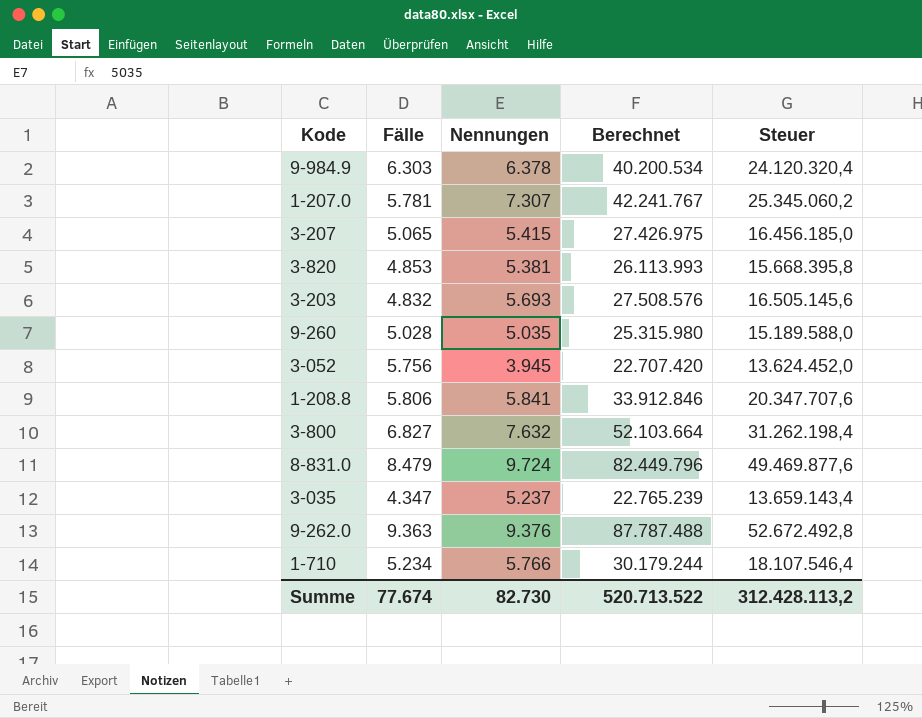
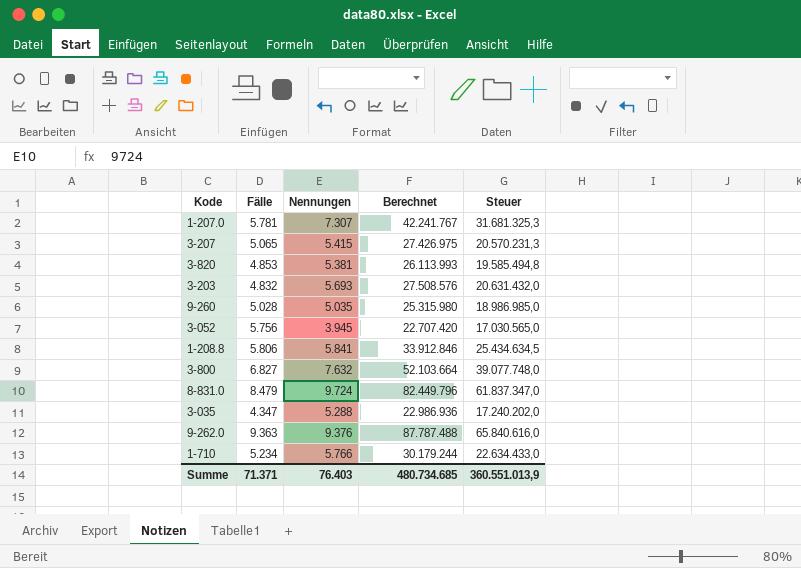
column Steuer | formula: [Berechnet] * 0,6 -> [Berechnet] * 0,75
row 9-984.9: 6.303 | 6.378 | 40.200.534 | 24.120.320,4 -> none
3-035 | Nennungen: 5.237 -> 5.288
3-035 | Berechnet: 22.765.239 -> 22.986.936
Summe | Fälle: 77.674 -> 71.371
Summe | Nennungen: 82.730 -> 76.403
Summe | Berechnet: 520.713.522 -> 480.734.685
Summe | Steuer: 312.428.113,2 -> 360.551.013,9

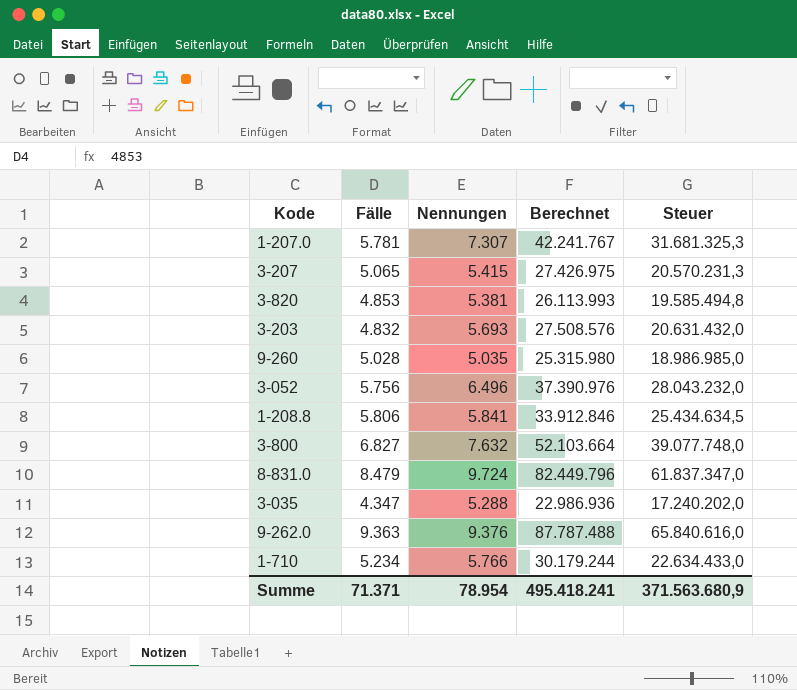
3-052 | Nennungen: 3.945 -> 6.496
3-052 | Berechnet: 22.707.420 -> 37.390.976
3-052 | Steuer: 17.030.565,0 -> 28.043.232,0
Summe | Nennungen: 76.403 -> 78.954
Summe | Berechnet: 480.734.685 -> 495.418.241
Summe | Steuer: 360.551.013,9 -> 371.563.680,9

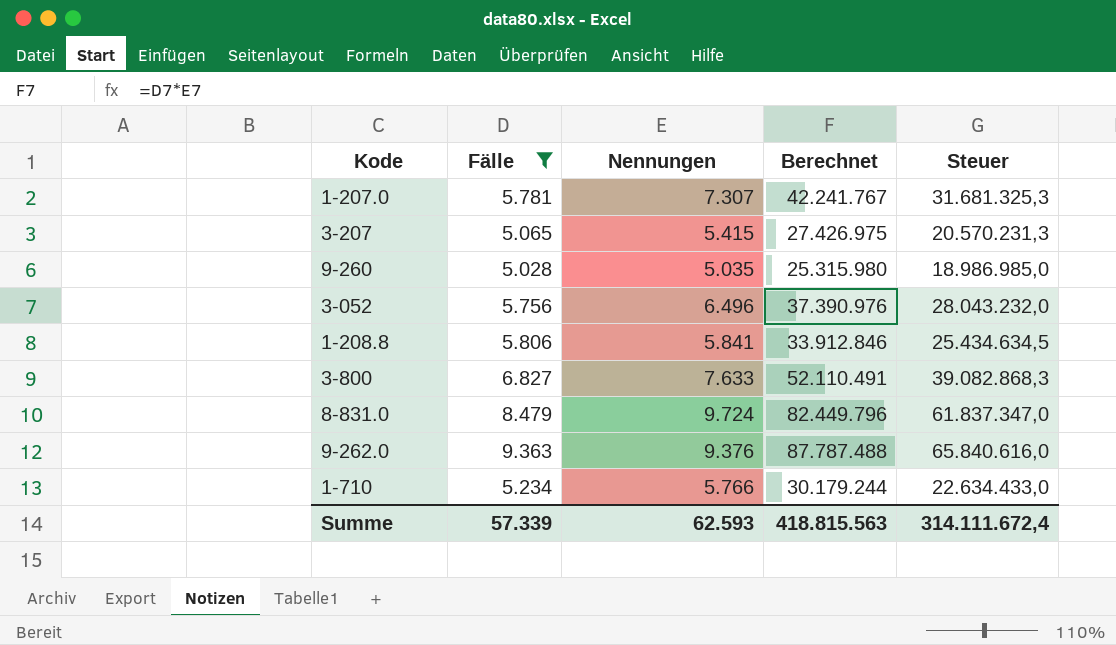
filter: none -> Fälle >= 5.028
3-800 | Nennungen: 7.632 -> 7.633
3-800 | Berechnet: 52.103.664 -> 52.110.491
3-800 | Steuer: 39.077.748,0 -> 39.082.868,3
Summe | Fälle: 71.371 -> 57.339
Summe | Nennungen: 78.954 -> 62.593
Summe | Berechnet: 495.418.241 -> 418.815.563
Summe | Steuer: 371.563.680,9 -> 314.111.672,4

